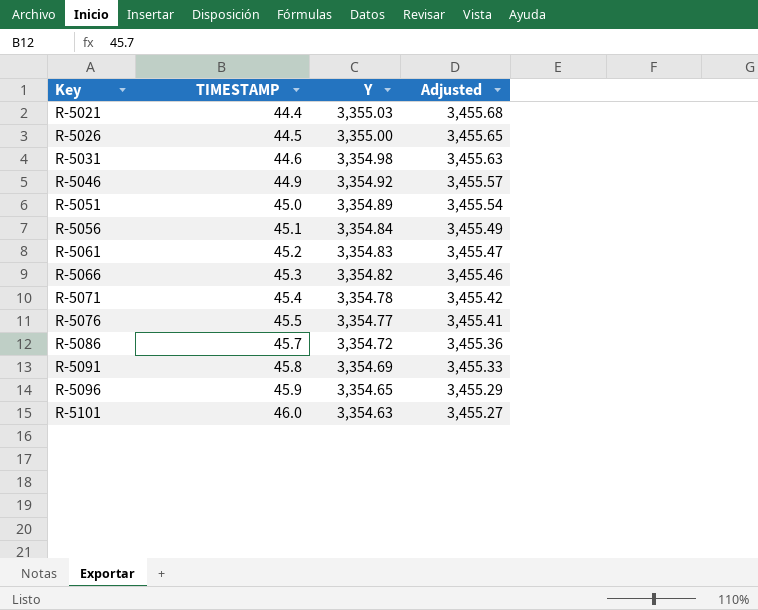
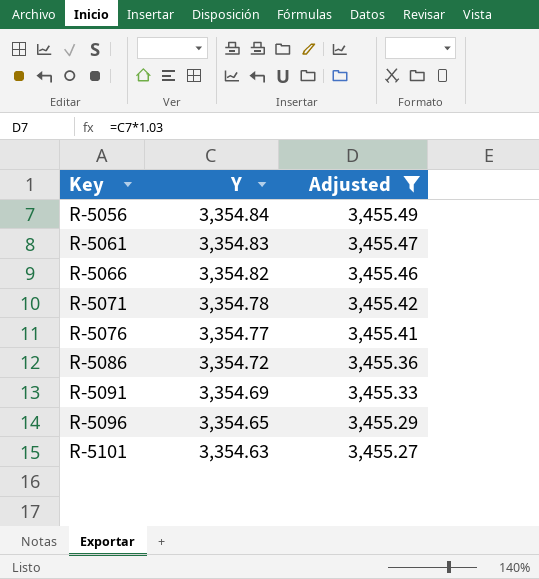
filter: none -> Adjusted <= 3,455.49
column TIMESTAMP | position: 2 -> none

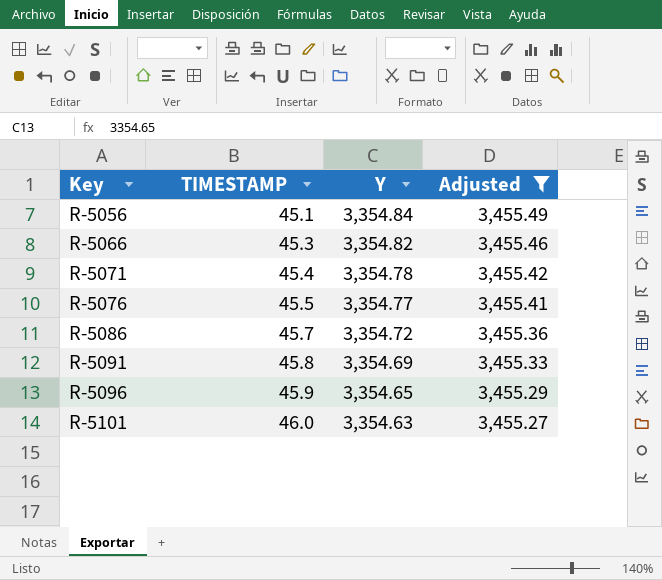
column TIMESTAMP | position: none -> 2
row R-5061: 3,354.83 | 3,455.47 -> none

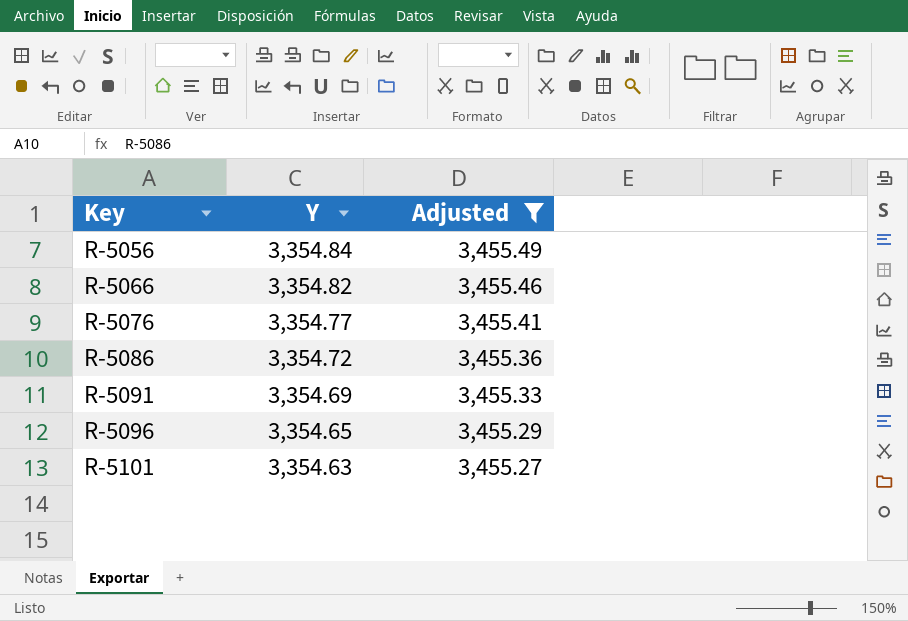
column TIMESTAMP | position: 2 -> none
row R-5071: 45.4 | 3,354.78 | 3,455.42 -> none

